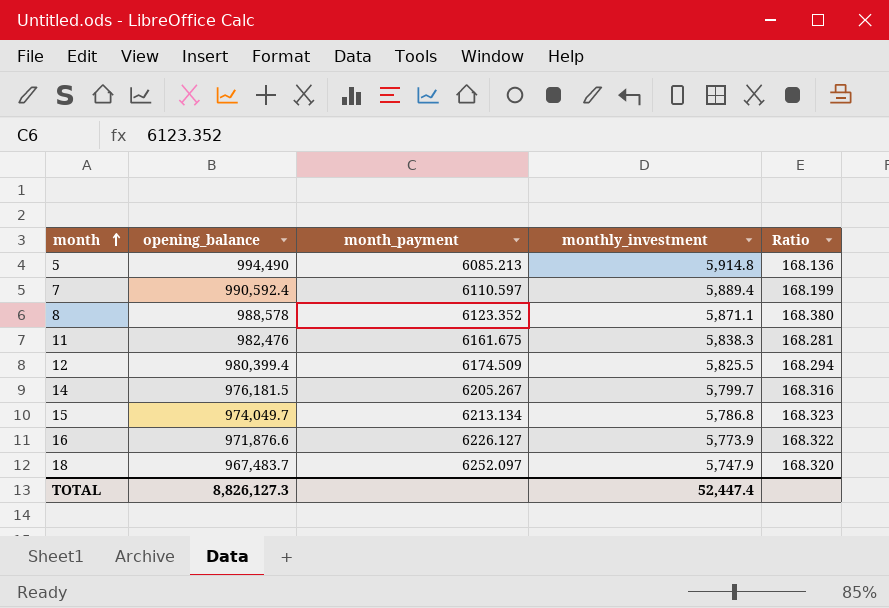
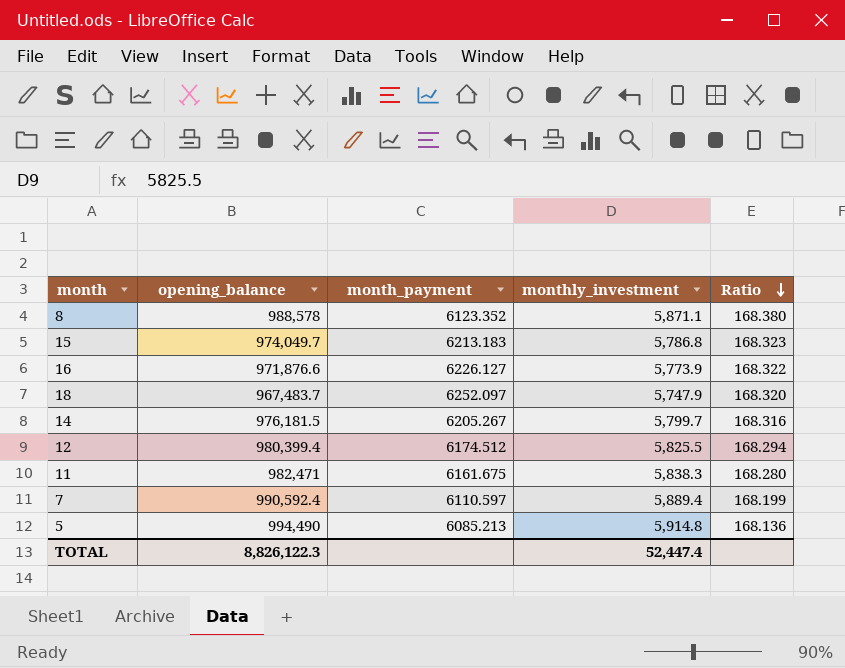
row order: month ascending -> Ratio descending
15 | month_payment: 6213.134 -> 6213.183
12 | month_payment: 6174.509 -> 6174.512
11 | opening_balance: 982,476 -> 982,471
11 | Ratio: 168.281 -> 168.280
TOTAL | opening_balance: 8,826,127.3 -> 8,826,122.3

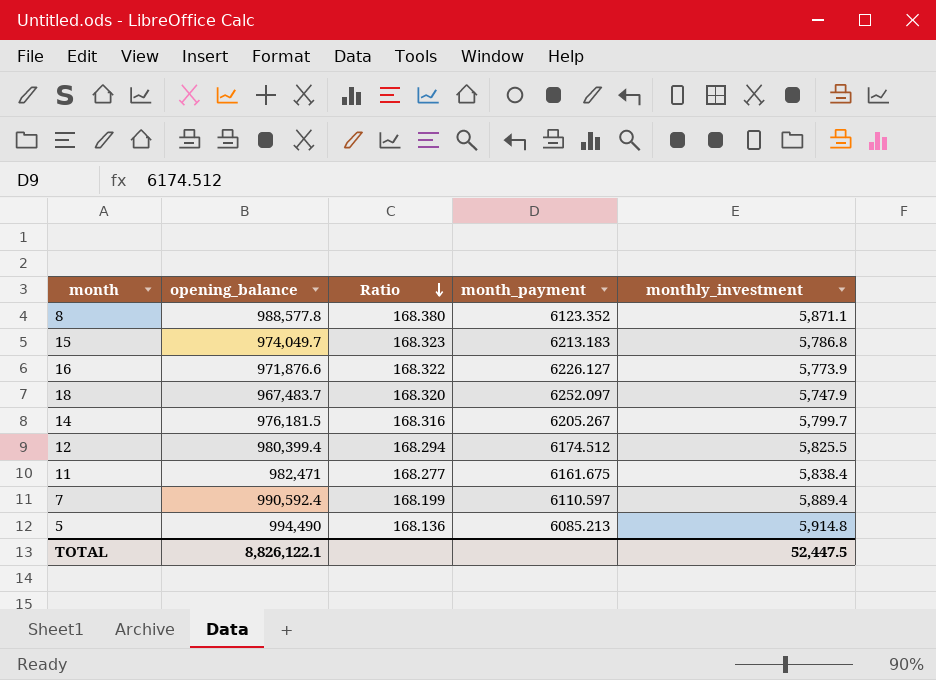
column Ratio | position: 5 -> 3
8 | opening_balance: 988,578 -> 988,577.8
11 | Ratio: 168.280 -> 168.277
11 | monthly_investment: 5,838.3 -> 5,838.4
TOTAL | opening_balance: 8,826,122.3 -> 8,826,122.1
TOTAL | monthly_investment: 52,447.4 -> 52,447.5

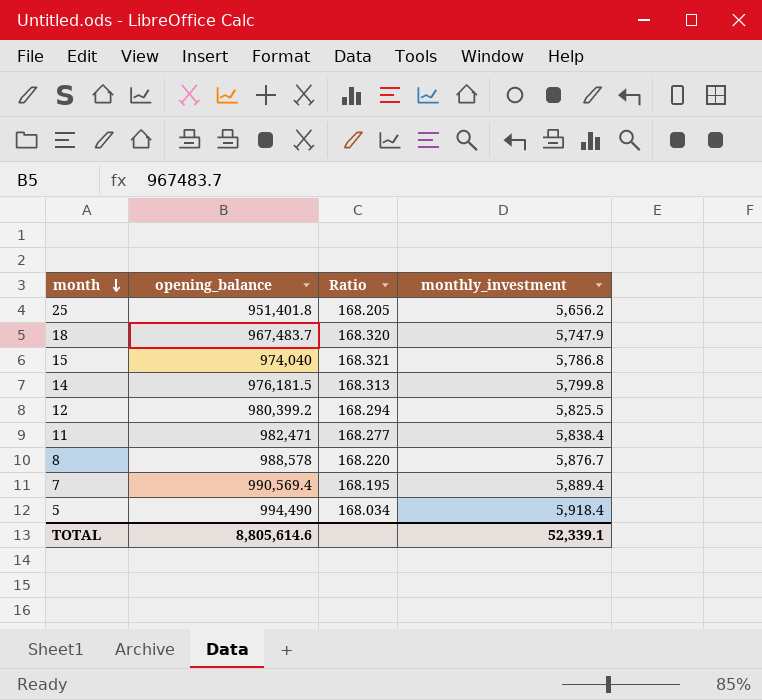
row order: Ratio descending -> month descending
column month_payment | position: 4 -> none
row 16: 971,876.6 | 168.322 | 6226.127 | 5,773.9 -> none
row 25: none -> 951,401.8 | 168.205 | 5,656.2
15 | opening_balance: 974,049.7 -> 974,040
15 | Ratio: 168.323 -> 168.321
14 | Ratio: 168.316 -> 168.313
14 | monthly_investment: 5,799.7 -> 5,799.8
12 | opening_balance: 980,399.4 -> 980,399.2
8 | opening_balance: 988,577.8 -> 988,578
8 | Ratio: 168.380 -> 168.220
8 | monthly_investment: 5,871.1 -> 5,876.7
7 | opening_balance: 990,592.4 -> 990,569.4
7 | Ratio: 168.199 -> 168.195
5 | Ratio: 168.136 -> 168.034
5 | monthly_investment: 5,914.8 -> 5,918.4
TOTAL | opening_balance: 8,826,122.1 -> 8,805,614.6
TOTAL | monthly_investment: 52,447.5 -> 52,339.1

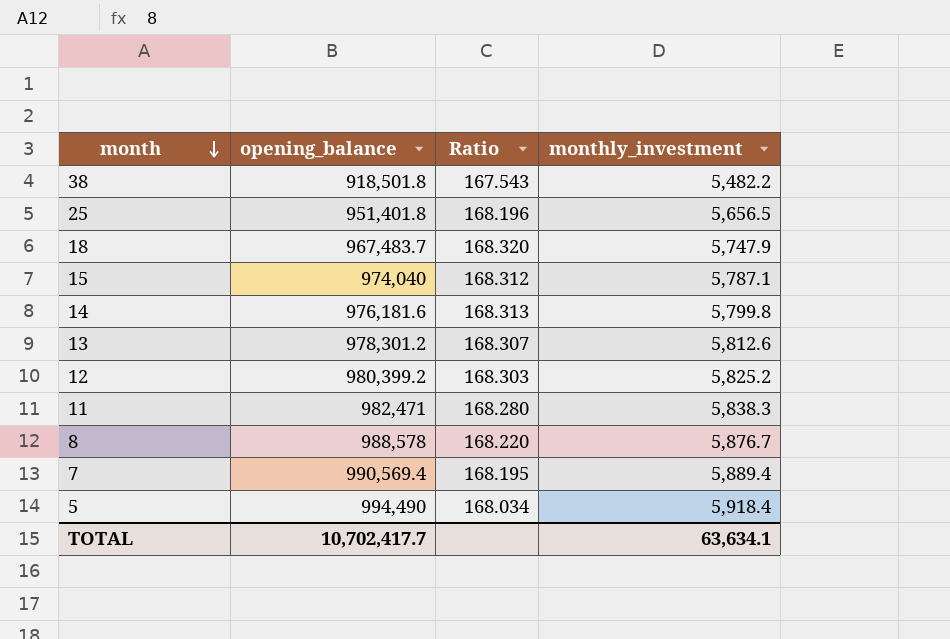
row 38: none -> 918,501.8 | 167.543 | 5,482.2
25 | Ratio: 168.205 -> 168.196
25 | monthly_investment: 5,656.2 -> 5,656.5
15 | Ratio: 168.321 -> 168.312
15 | monthly_investment: 5,786.8 -> 5,787.1
14 | opening_balance: 976,181.5 -> 976,181.6
row 13: none -> 978,301.2 | 168.307 | 5,812.6
12 | Ratio: 168.294 -> 168.303
12 | monthly_investment: 5,825.5 -> 5,825.2
11 | Ratio: 168.277 -> 168.280
11 | monthly_investment: 5,838.4 -> 5,838.3
TOTAL | opening_balance: 8,805,614.6 -> 10,702,417.7
TOTAL | monthly_investment: 52,339.1 -> 63,634.1

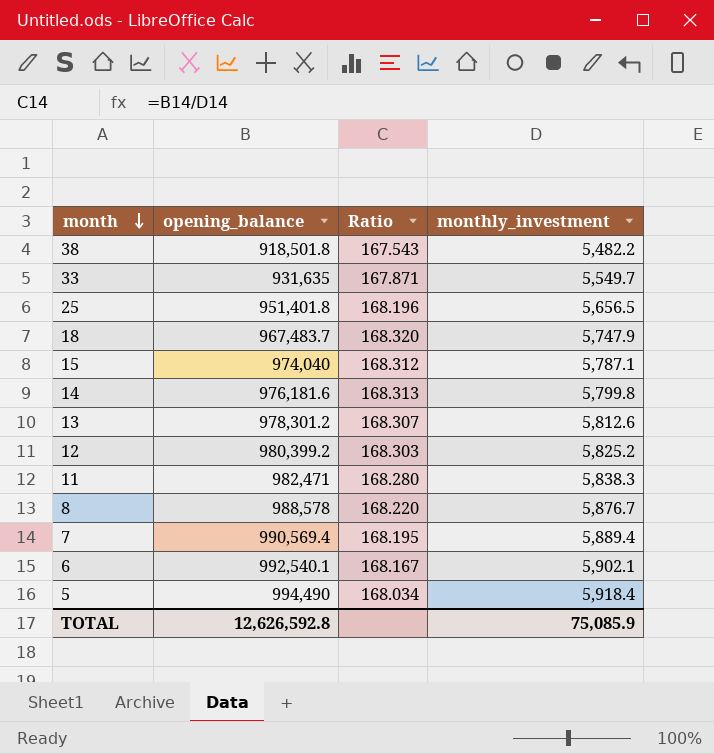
row 33: none -> 931,635 | 167.871 | 5,549.7
row 6: none -> 992,540.1 | 168.167 | 5,902.1
TOTAL | opening_balance: 10,702,417.7 -> 12,626,592.8
TOTAL | monthly_investment: 63,634.1 -> 75,085.9

